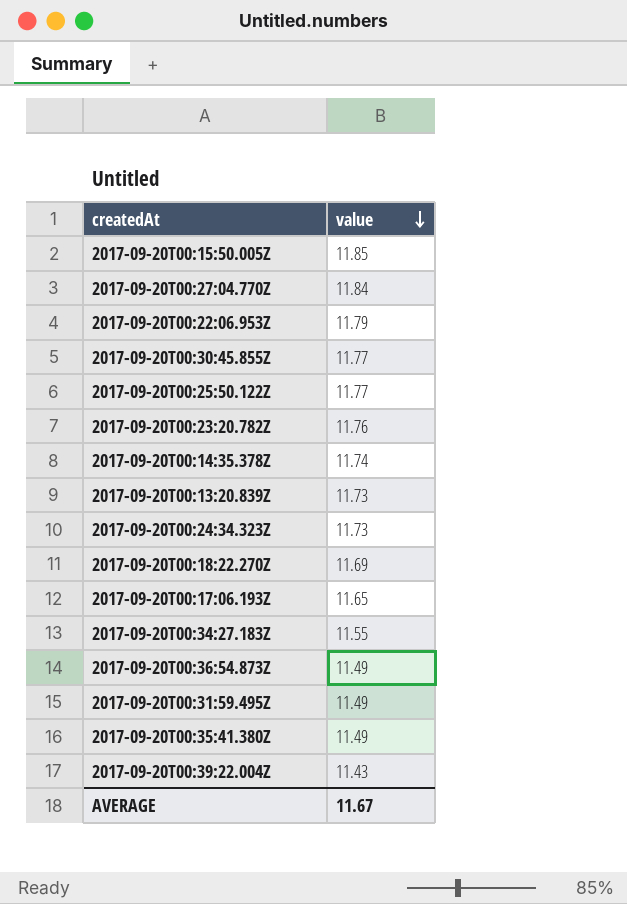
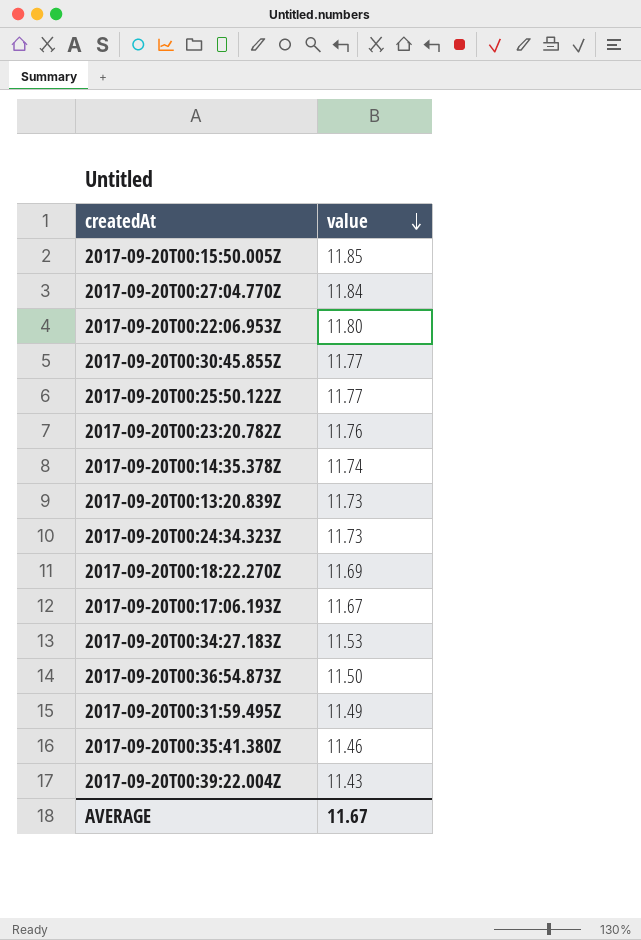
2017-09-20T00:22:06.953Z | value: 11.79 -> 11.80
2017-09-20T00:17:06.193Z | value: 11.65 -> 11.67
2017-09-20T00:34:27.183Z | value: 11.55 -> 11.53
2017-09-20T00:36:54.873Z | value: 11.49 -> 11.50
2017-09-20T00:35:41.380Z | value: 11.49 -> 11.46

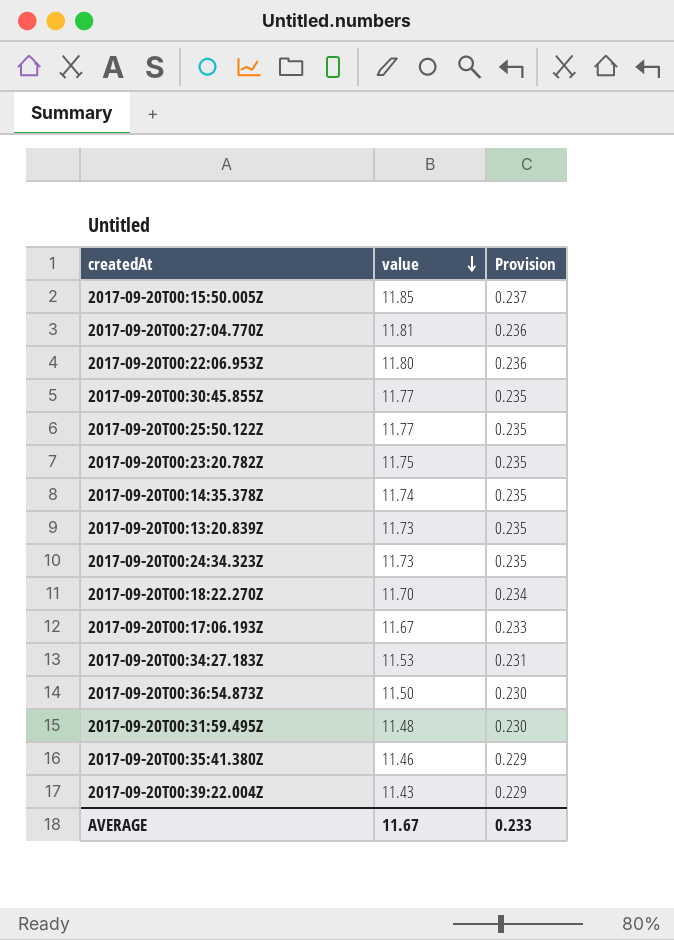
column Provision | formula: none -> [value] * 0.02
2017-09-20T00:27:04.770Z | value: 11.84 -> 11.81
2017-09-20T00:23:20.782Z | value: 11.76 -> 11.75
2017-09-20T00:18:22.270Z | value: 11.69 -> 11.70
2017-09-20T00:31:59.495Z | value: 11.49 -> 11.48

